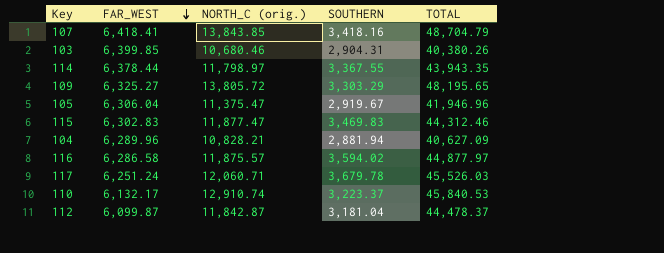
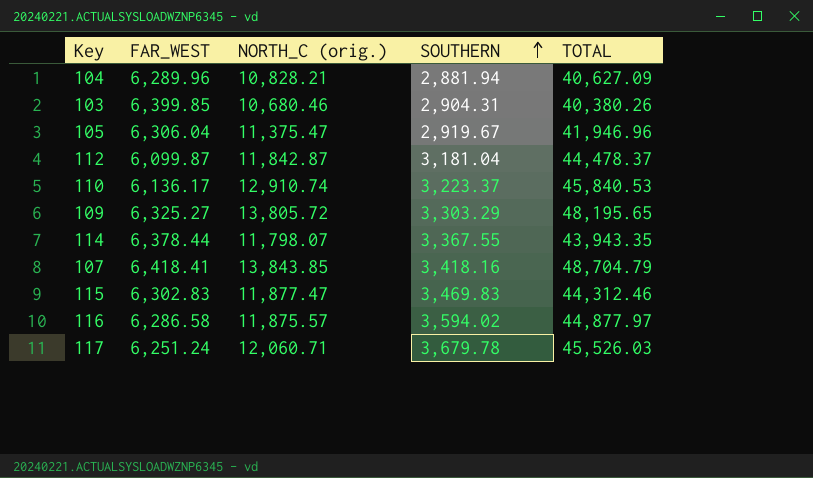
row order: FAR_WEST descending -> SOUTHERN ascending
110 | FAR_WEST: 6,132.17 -> 6,136.17
114 | NORTH_C (orig.): 11,798.97 -> 11,798.07

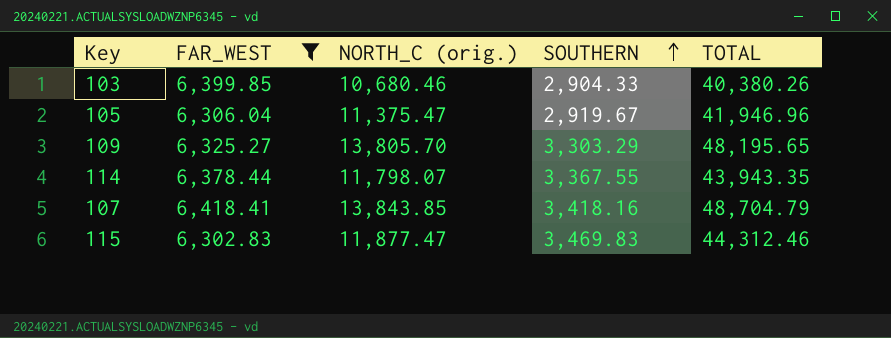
filter: none -> FAR_WEST >= 6,302.83
103 | SOUTHERN: 2,904.31 -> 2,904.33
109 | NORTH_C (orig.): 13,805.72 -> 13,805.70

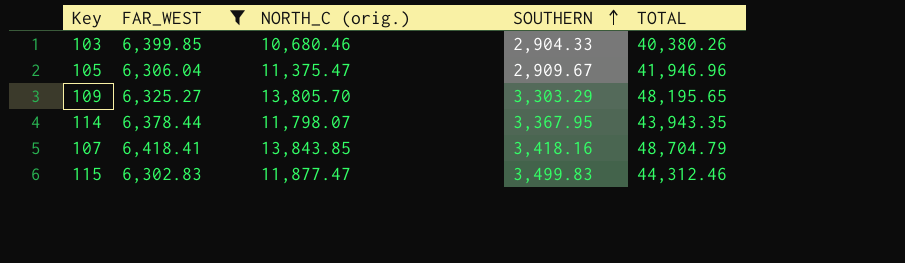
105 | SOUTHERN: 2,919.67 -> 2,909.67
114 | SOUTHERN: 3,367.55 -> 3,367.95
115 | SOUTHERN: 3,469.83 -> 3,499.83

